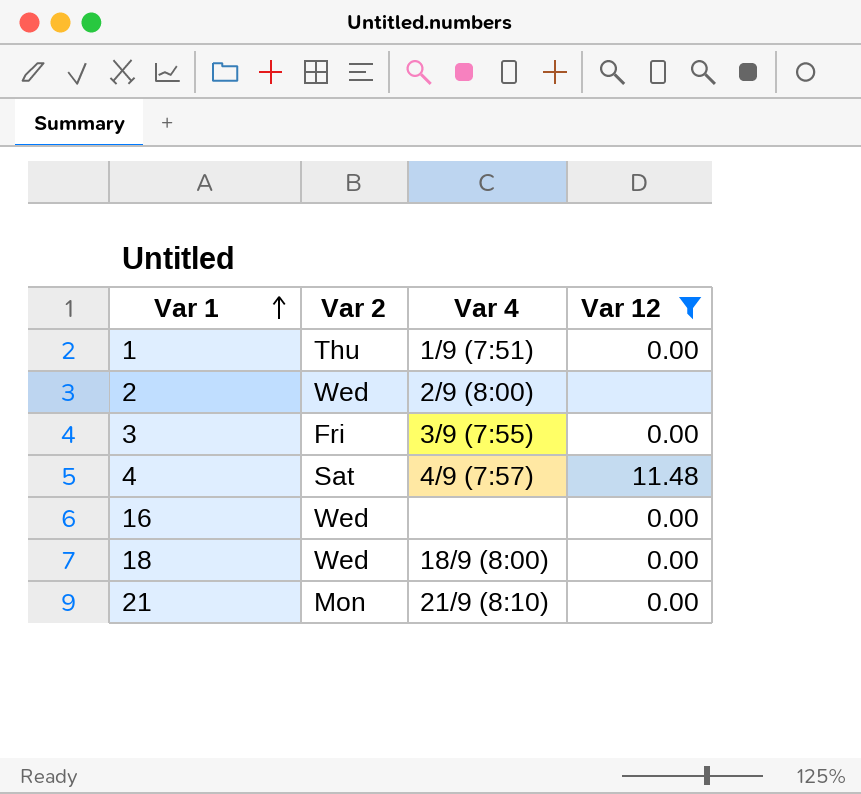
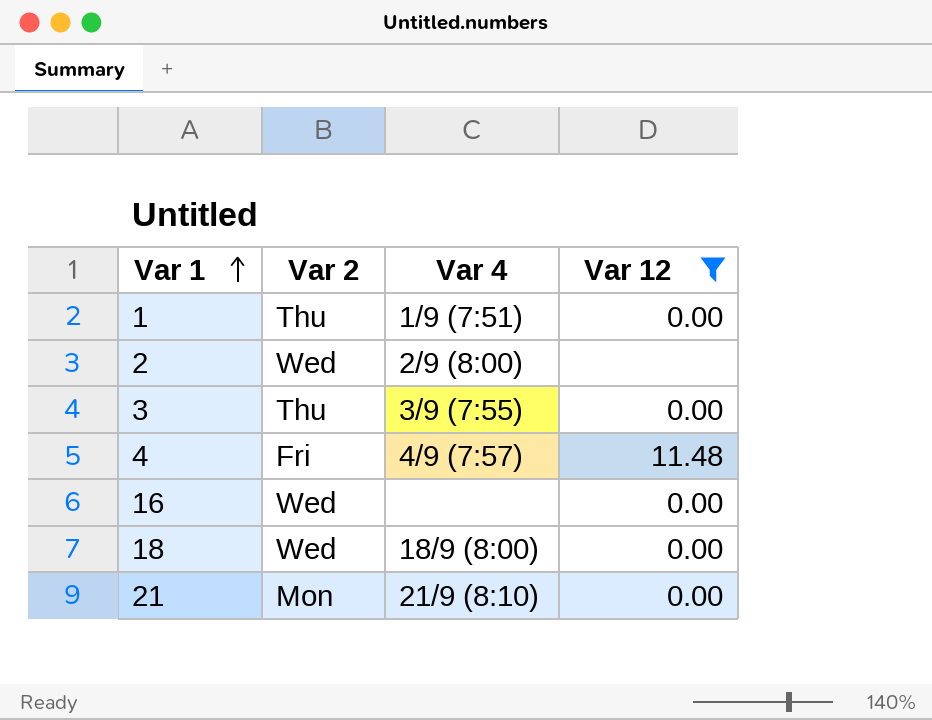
3 | Var 2: Fri -> Thu
4 | Var 2: Sat -> Fri

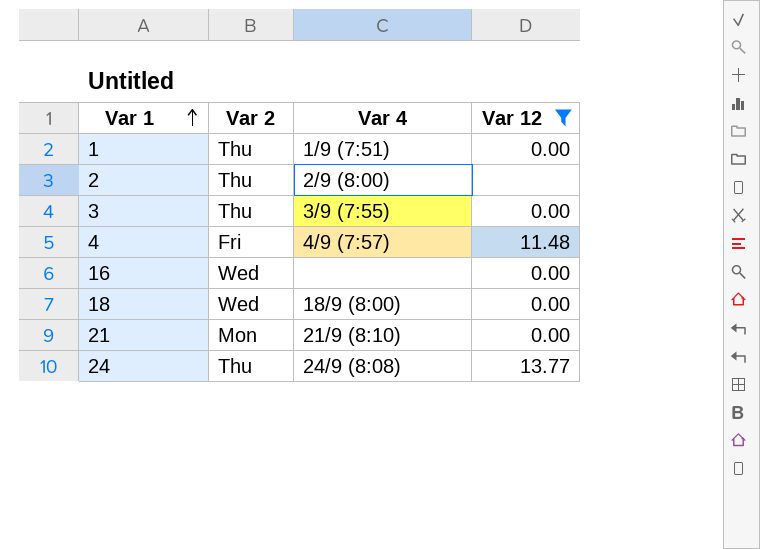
2 | Var 2: Wed -> Thu
row 24: none -> Thu | 24/9 (8:08) | 13.77

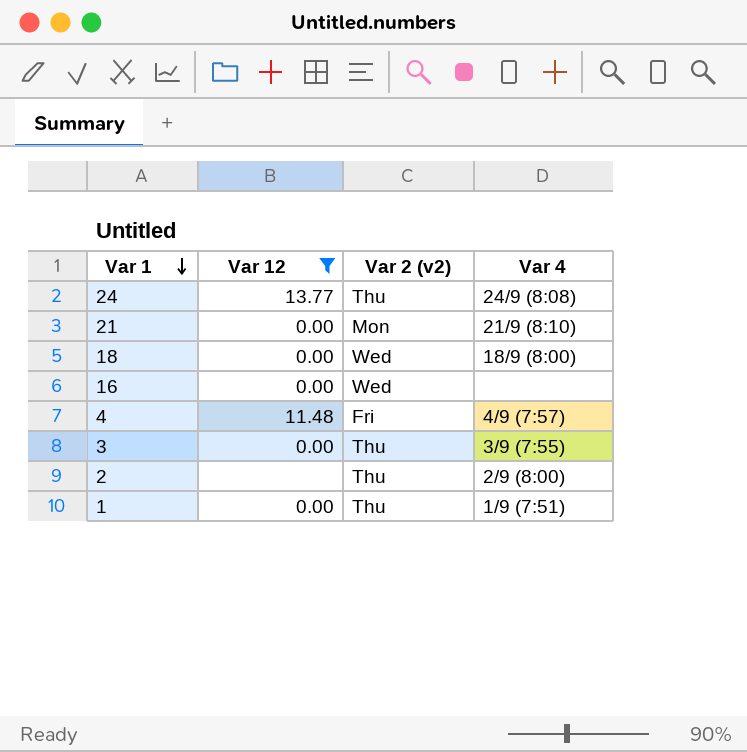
row order: Var 1 ascending -> Var 1 descending
column Var 12 | position: 4 -> 2
column name: Var 2 -> Var 2 (v2)

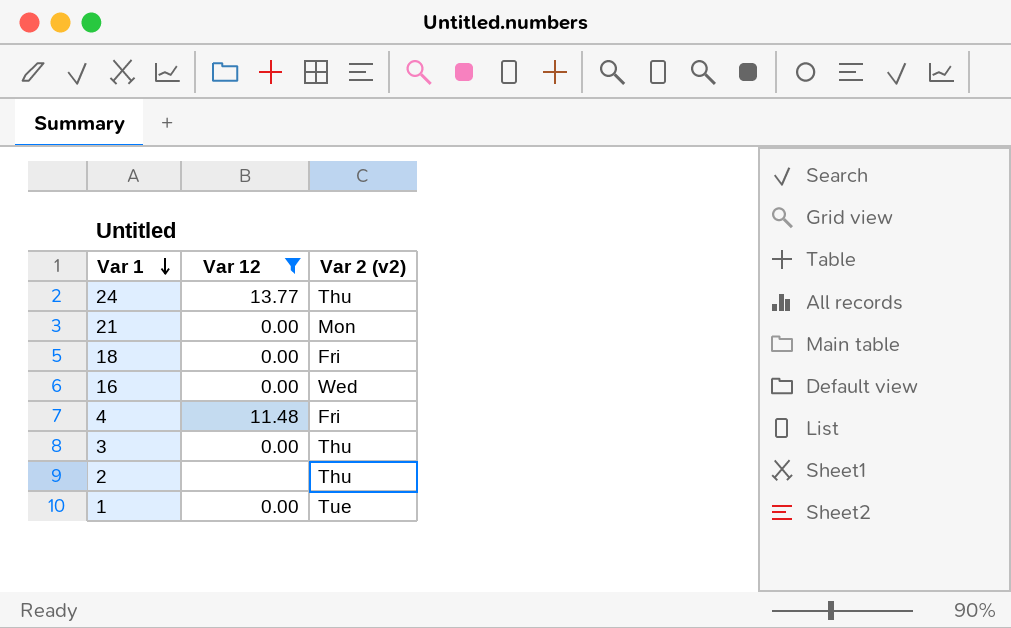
column Var 4 | position: 4 -> none
18 | Var 2 (v2): Wed -> Fri
1 | Var 2 (v2): Thu -> Tue

